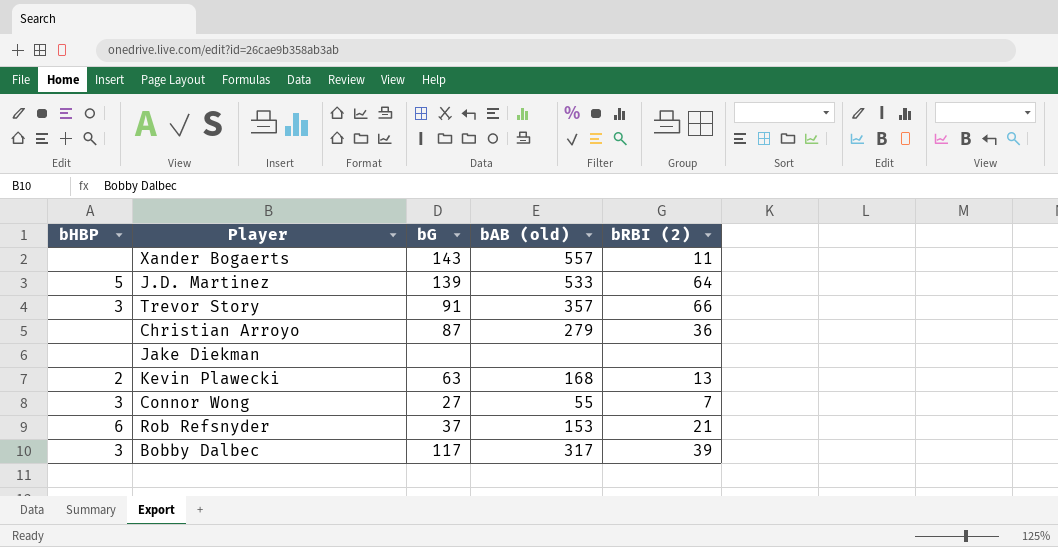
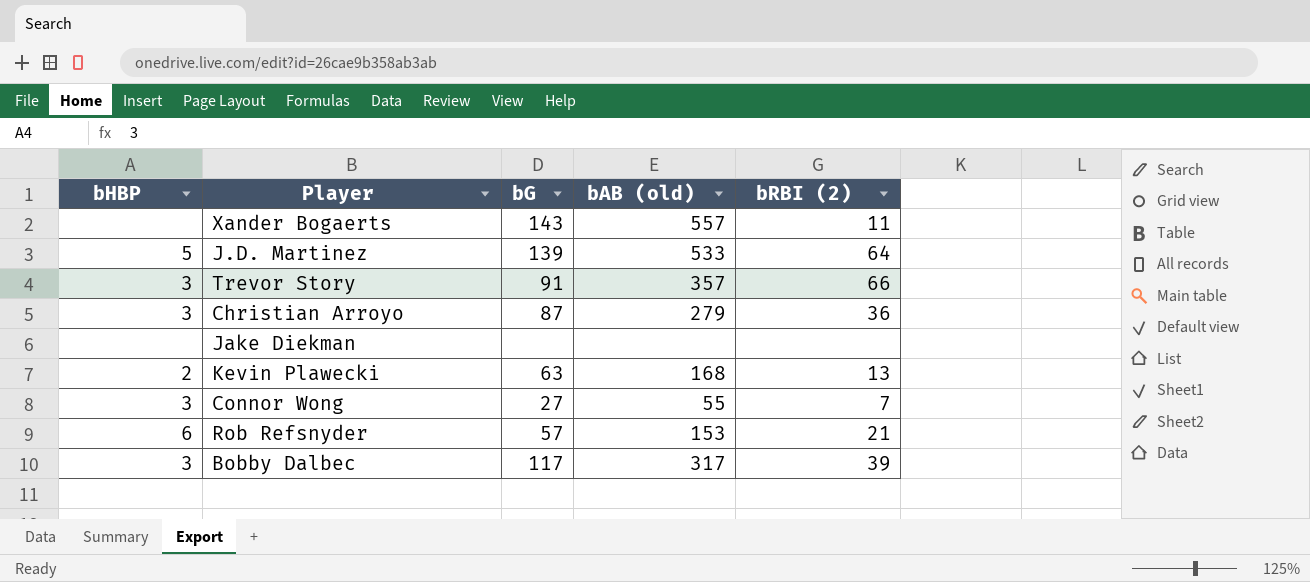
Christian Arroyo | bHBP: none -> 3
Rob Refsnyder | bG: 37 -> 57

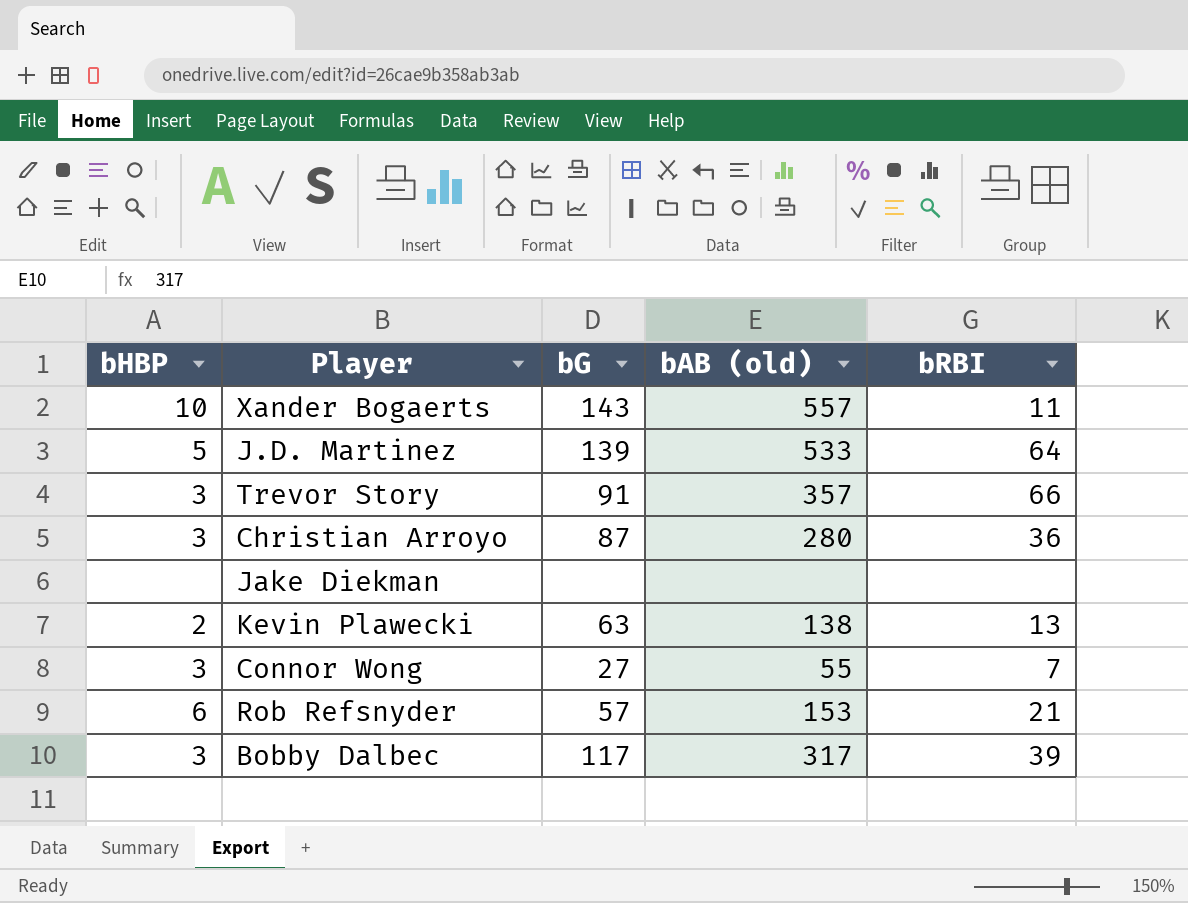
column name: bRBI (2) -> bRBI
Xander Bogaerts | bHBP: none -> 10
Christian Arroyo | bAB (old): 279 -> 280
Kevin Plawecki | bAB (old): 168 -> 138

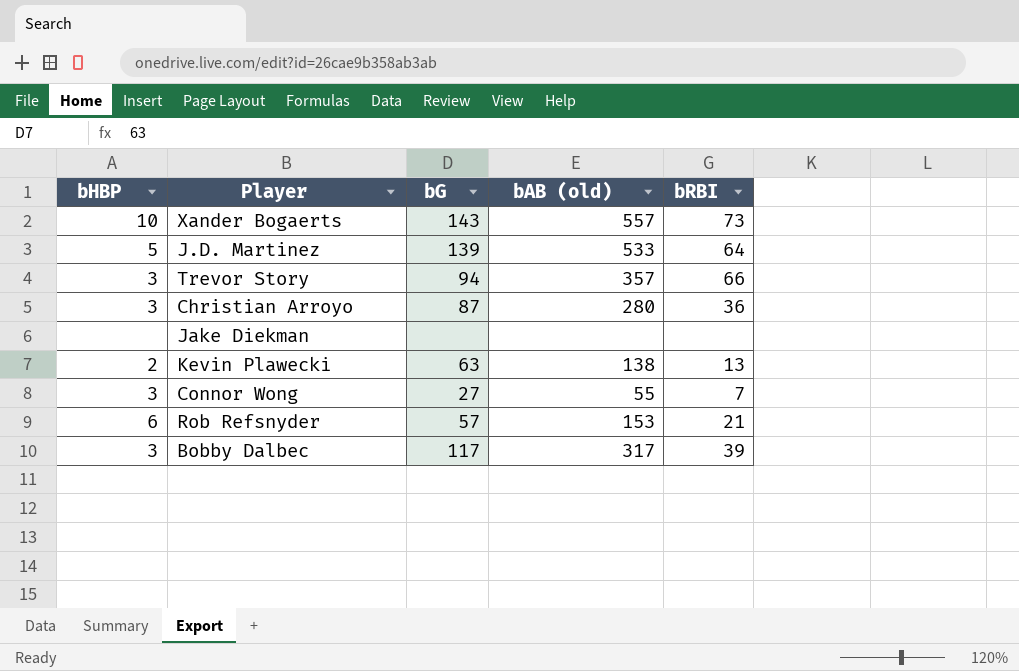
Xander Bogaerts | bRBI: 11 -> 73
Trevor Story | bG: 91 -> 94

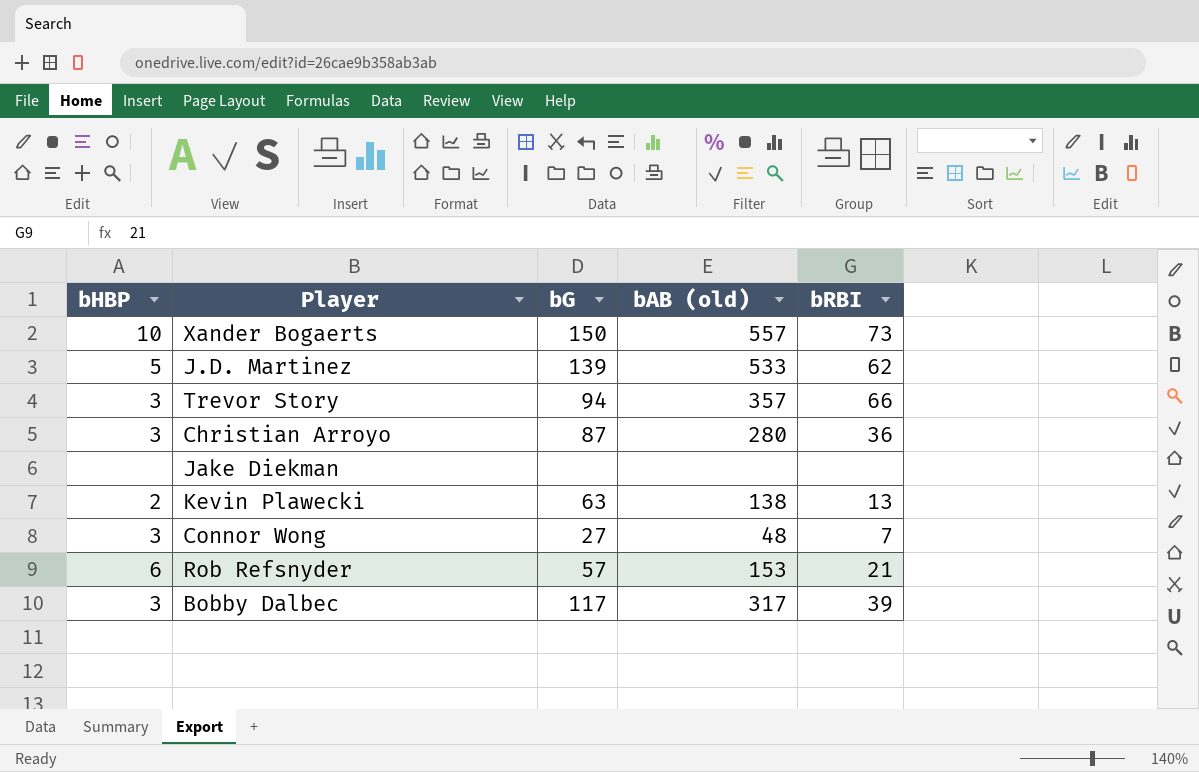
Xander Bogaerts | bG: 143 -> 150
J.D. Martinez | bRBI: 64 -> 62
Connor Wong | bAB (old): 55 -> 48

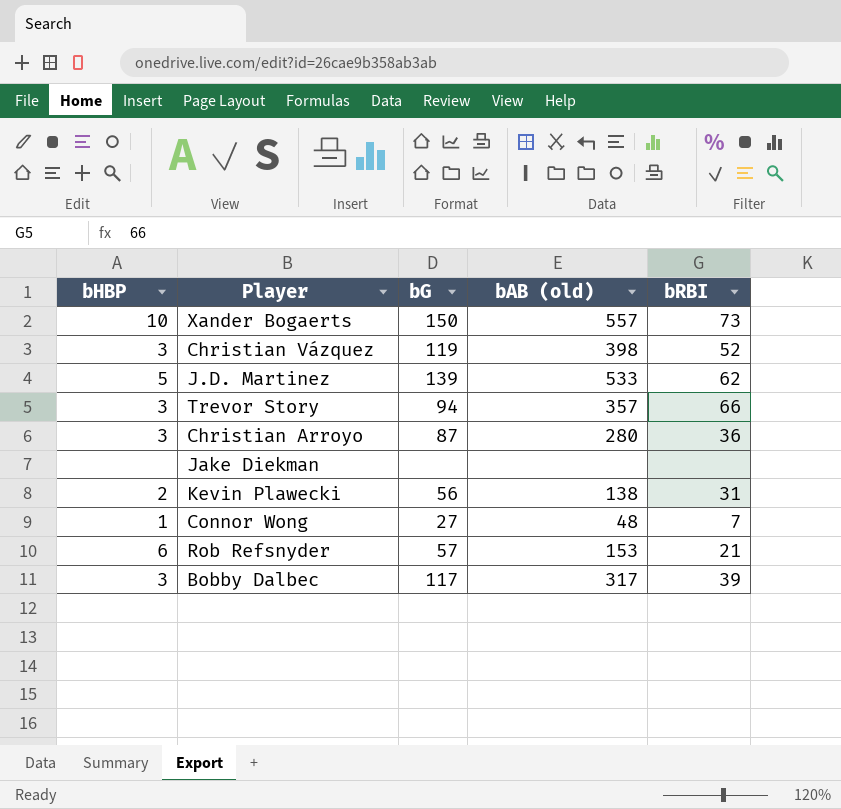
row Christian Vázquez: none -> 3 | 119 | 398 | 52
Kevin Plawecki | bG: 63 -> 56
Kevin Plawecki | bRBI: 13 -> 31
Connor Wong | bHBP: 3 -> 1

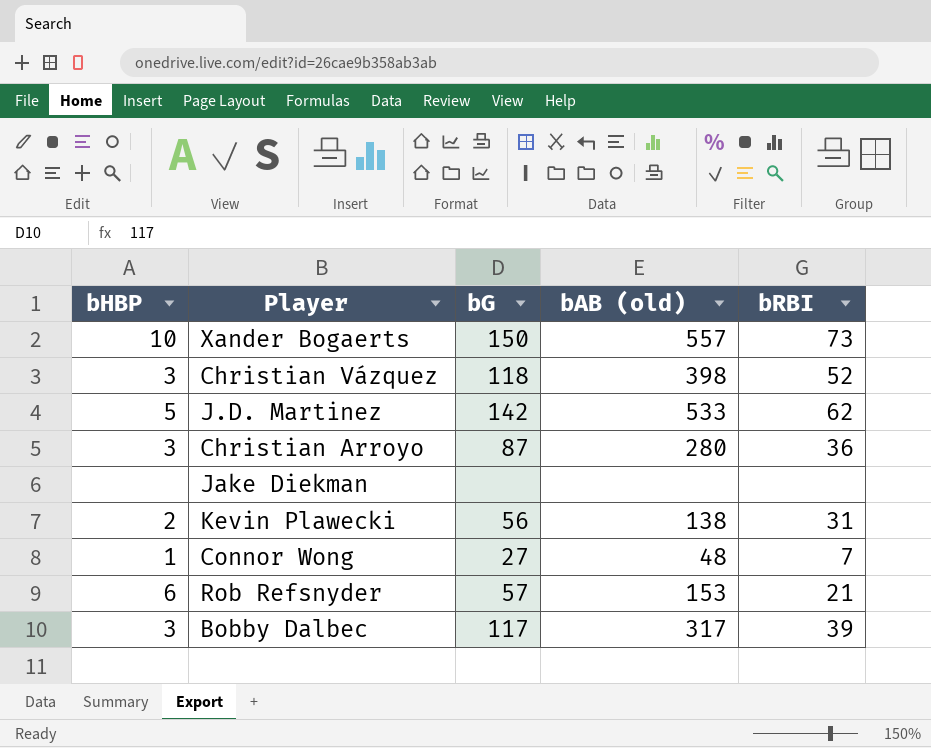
row Trevor Story: 3 | 94 | 357 | 66 -> none
Christian Vázquez | bG: 119 -> 118
J.D. Martinez | bG: 139 -> 142

